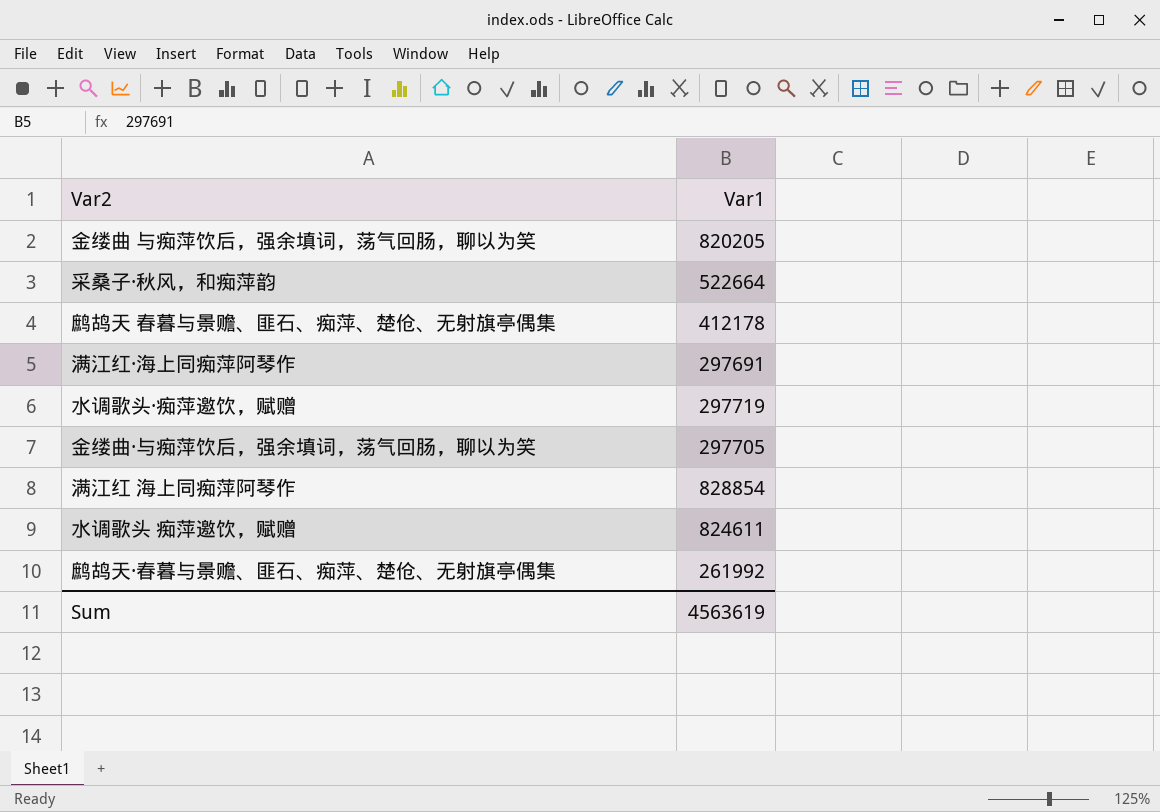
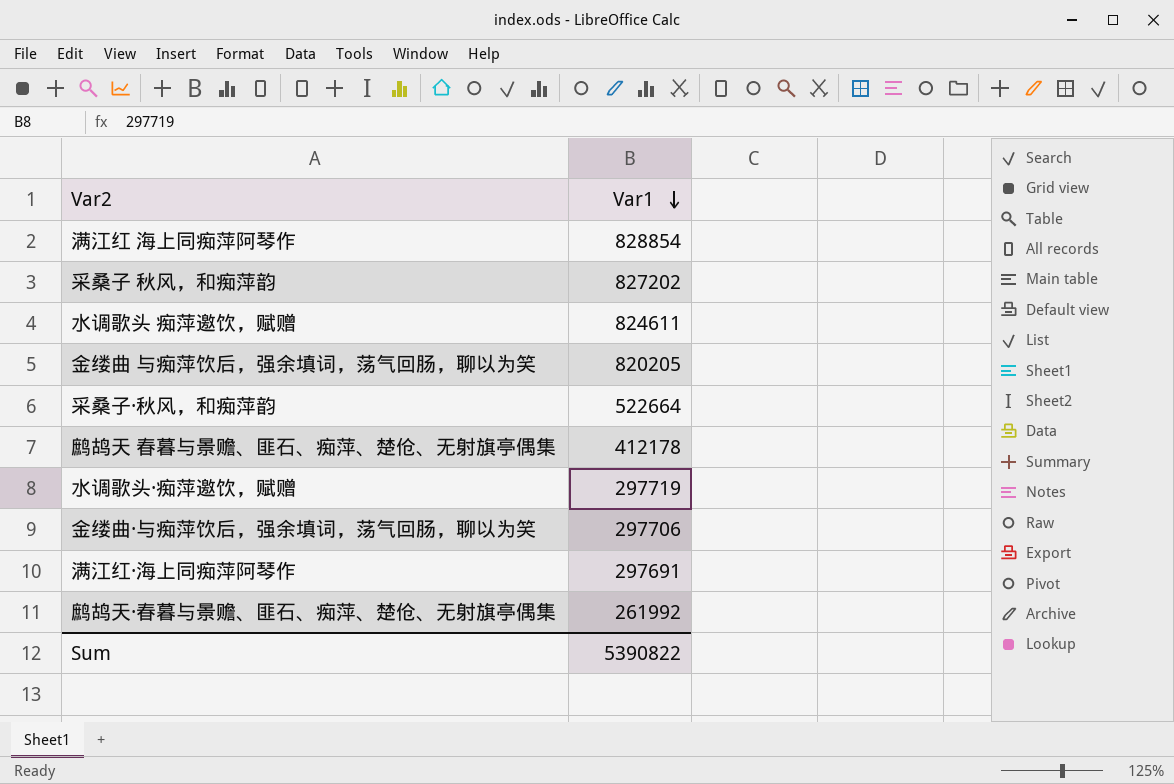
row order: none -> Var1 descending
row 采桑子 秋风，和痴萍韵: none -> 827202
金缕曲·与痴萍饮后，强余填词，荡气回肠，聊以为笑 | Var1: 297705 -> 297706
Sum | Var1: 4563619 -> 5390822

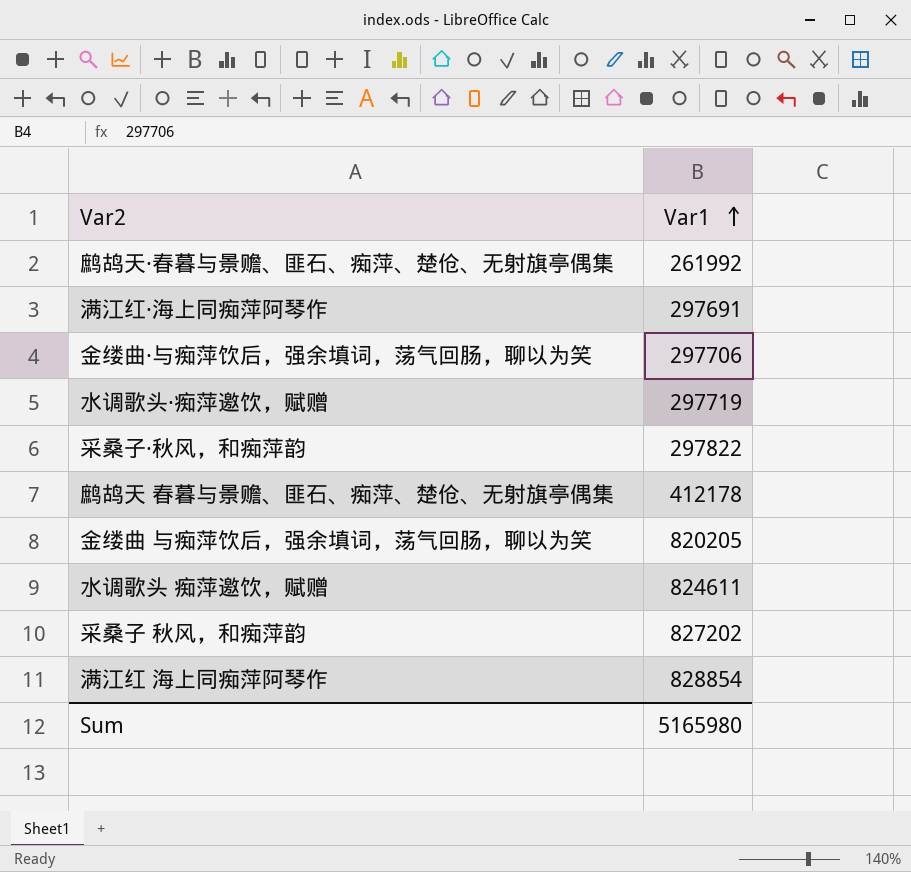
row order: Var1 descending -> Var1 ascending
采桑子·秋风，和痴萍韵 | Var1: 522664 -> 297822
Sum | Var1: 5390822 -> 5165980

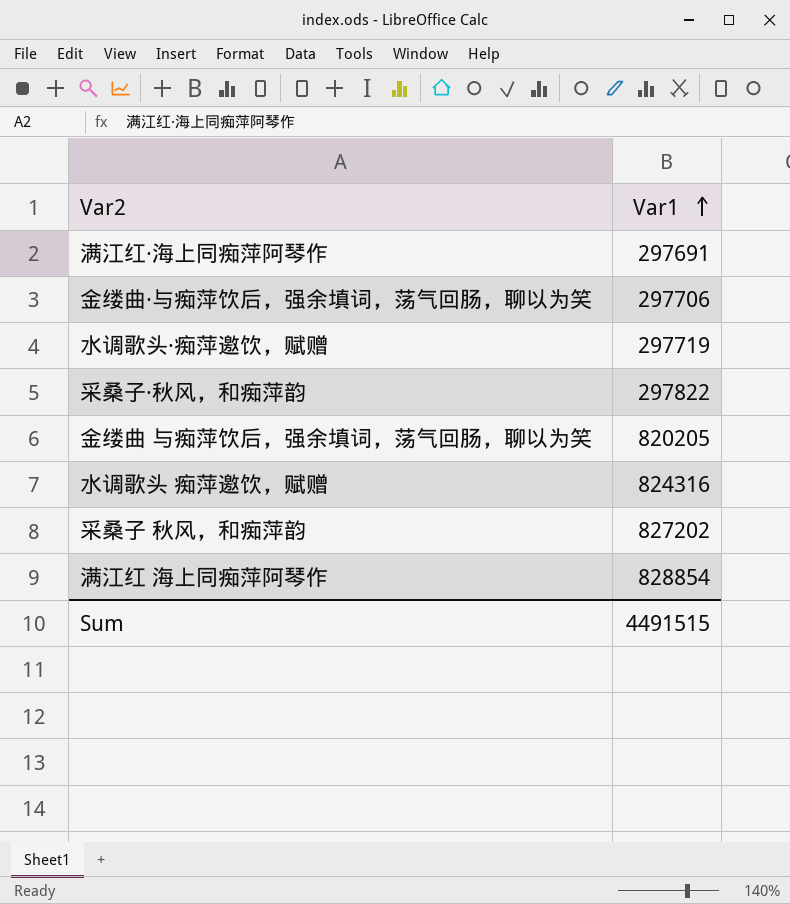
row 鹧鸪天·春暮与景赡、匪石、痴萍、楚伧、无射旗亭偶集: 261992 -> none
row 鹧鸪天 春暮与景赡、匪石、痴萍、楚伧、无射旗亭偶集: 412178 -> none
水调歌头 痴萍邀饮，赋赠 | Var1: 824611 -> 824316
Sum | Var1: 5165980 -> 4491515

